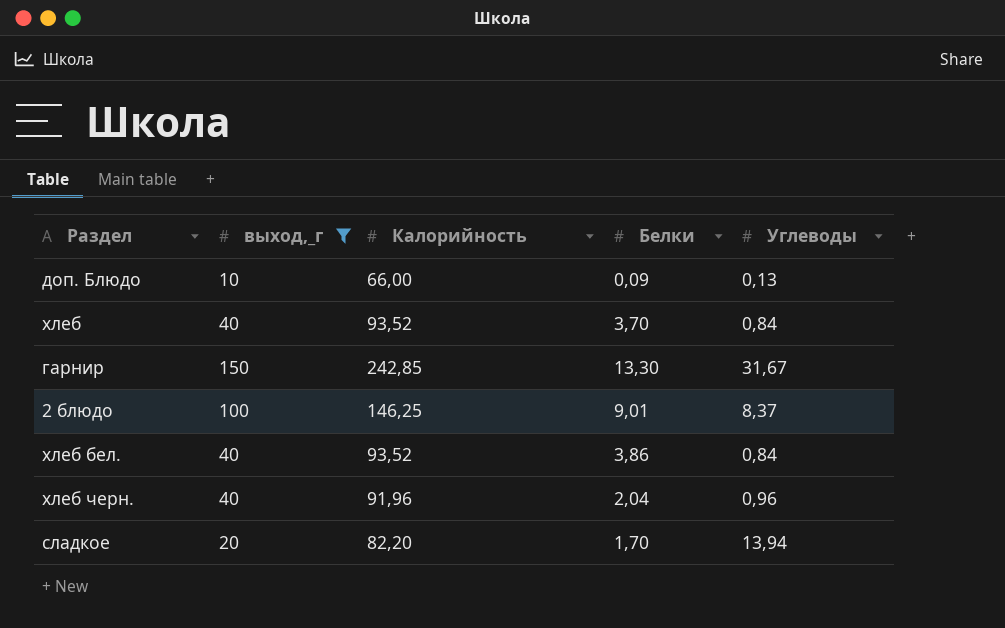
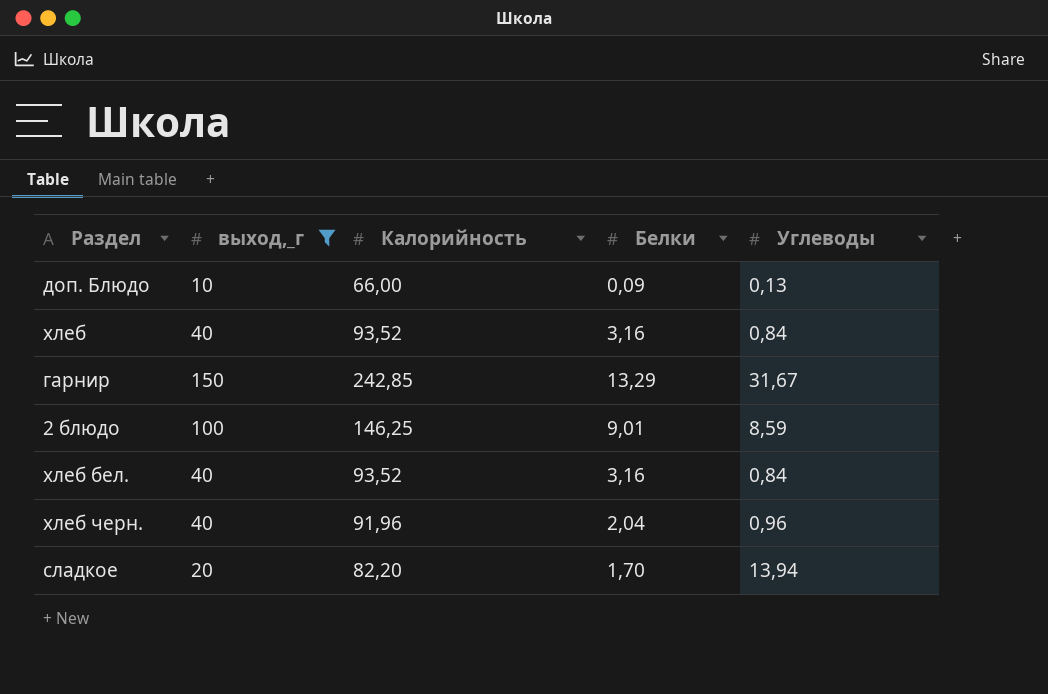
хлеб | Белки: 3,70 -> 3,16
гарнир | Белки: 13,30 -> 13,29
2 блюдо | Углеводы: 8,37 -> 8,59
хлеб бел. | Белки: 3,86 -> 3,16

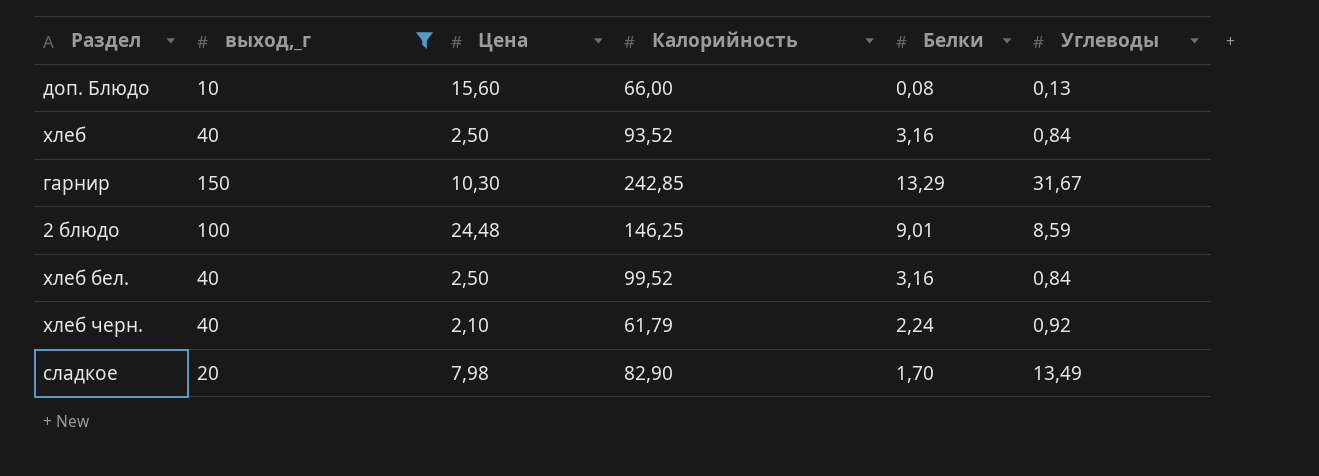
column Цена | position: none -> 3
доп. Блюдо | Белки: 0,09 -> 0,08
хлеб бел. | Калорийность: 93,52 -> 99,52
хлеб черн. | Калорийность: 91,96 -> 61,79
хлеб черн. | Белки: 2,04 -> 2,24
хлеб черн. | Углеводы: 0,96 -> 0,92
сладкое | Калорийность: 82,20 -> 82,90
сладкое | Углеводы: 13,94 -> 13,49

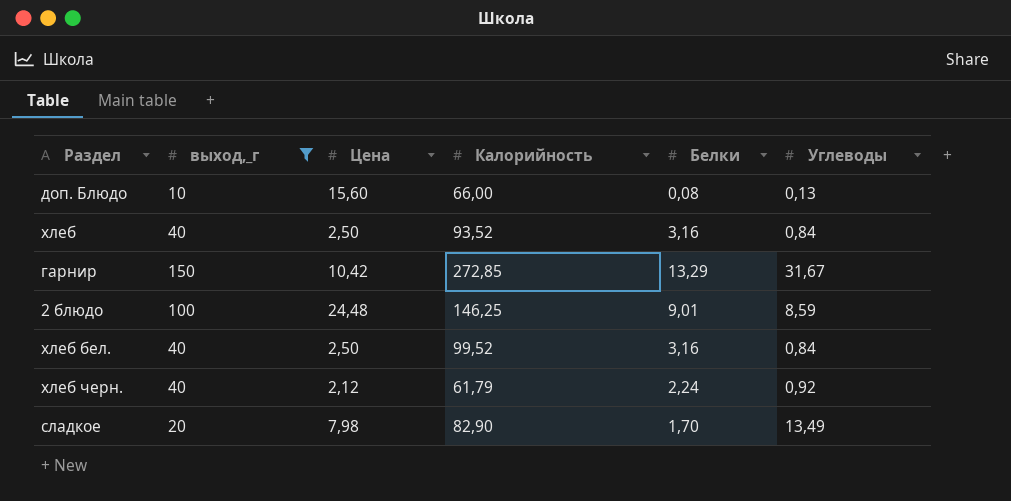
гарнир | Цена: 10,30 -> 10,42
гарнир | Калорийность: 242,85 -> 272,85
хлеб черн. | Цена: 2,10 -> 2,12

